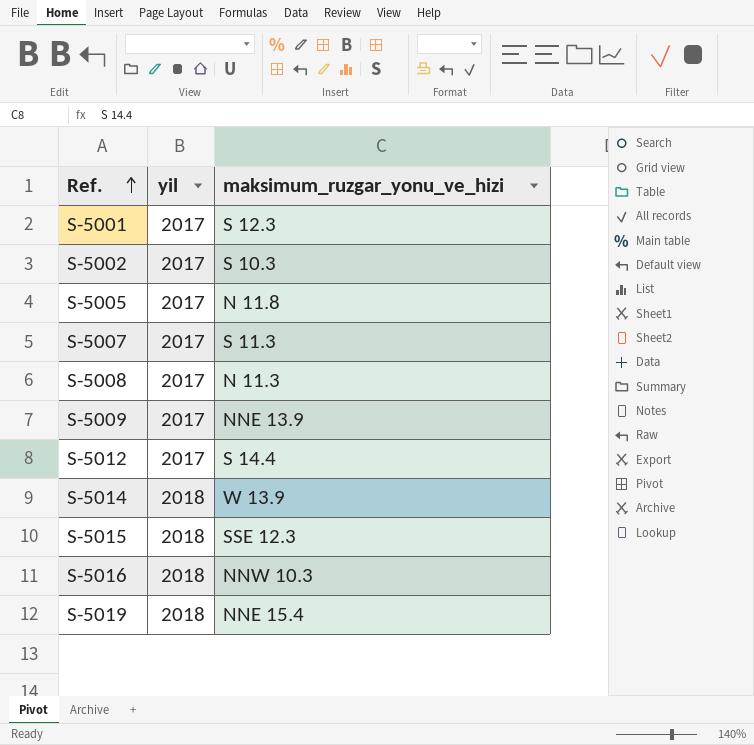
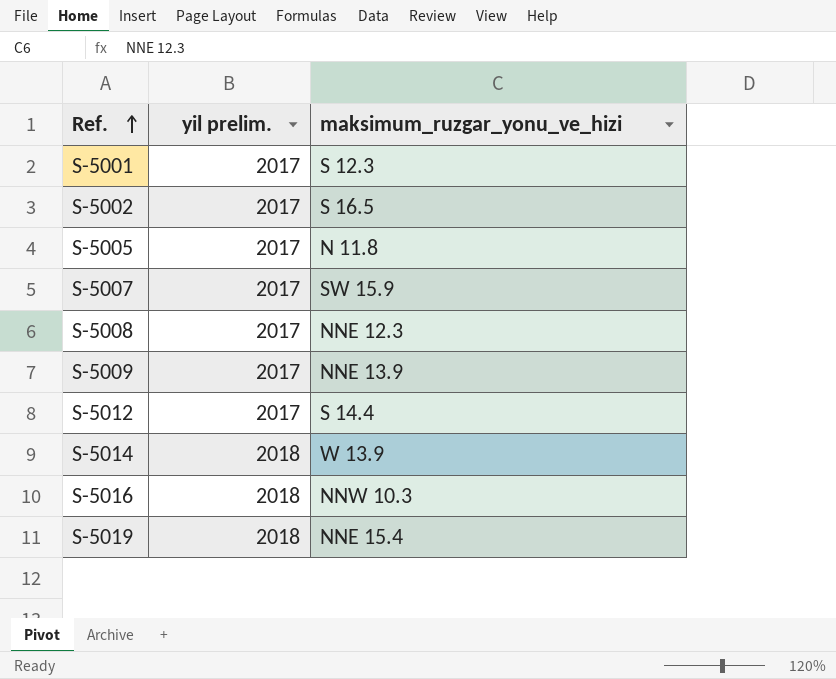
column name: yil -> yil prelim.
row S-5015: 2018 | SSE 12.3 -> none
S-5002 | maksimum_ruzgar_yonu_ve_hizi: S 10.3 -> S 16.5
S-5007 | maksimum_ruzgar_yonu_ve_hizi: S 11.3 -> SW 15.9
S-5008 | maksimum_ruzgar_yonu_ve_hizi: N 11.3 -> NNE 12.3

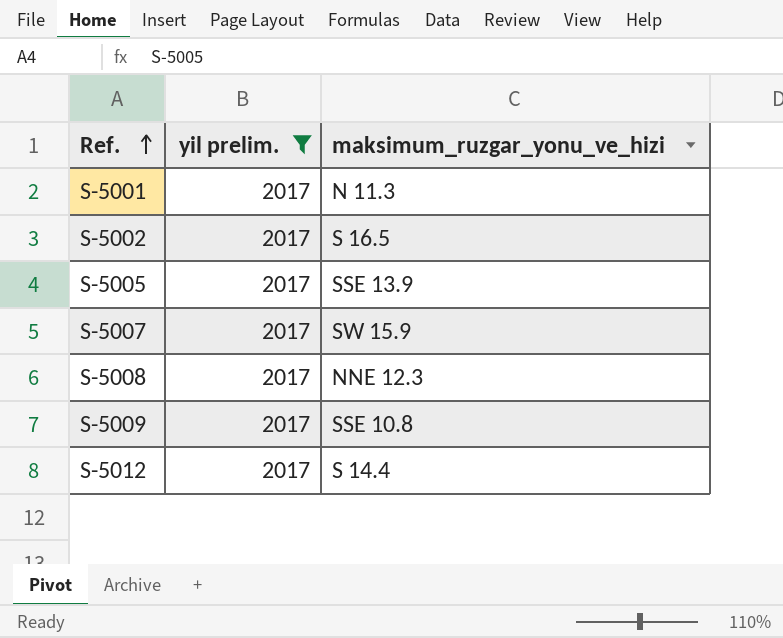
filter: none -> yil prelim. = 2017
S-5001 | maksimum_ruzgar_yonu_ve_hizi: S 12.3 -> N 11.3
S-5005 | maksimum_ruzgar_yonu_ve_hizi: N 11.8 -> SSE 13.9
S-5009 | maksimum_ruzgar_yonu_ve_hizi: NNE 13.9 -> SSE 10.8

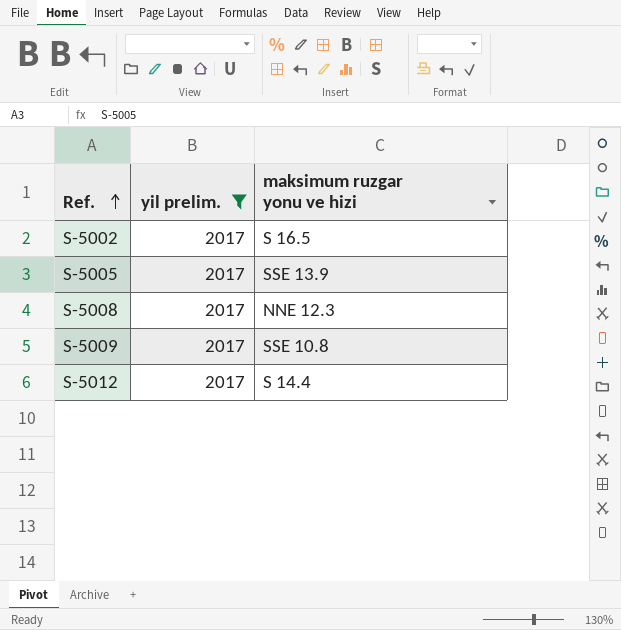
column name: maksimum_ruzgar_yonu_ve_hizi -> maksimum ruzgar yonu ve hizi
row S-5001: 2017 | N 11.3 -> none
row S-5007: 2017 | SW 15.9 -> none

